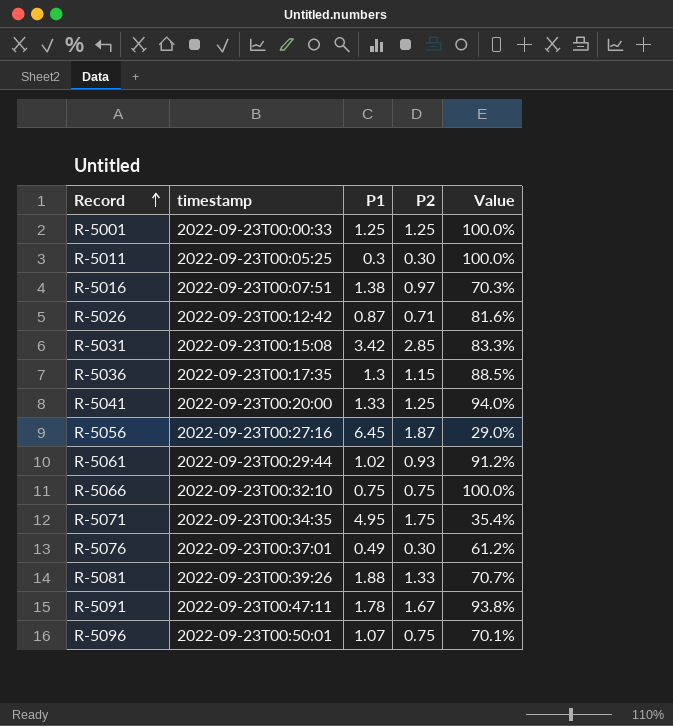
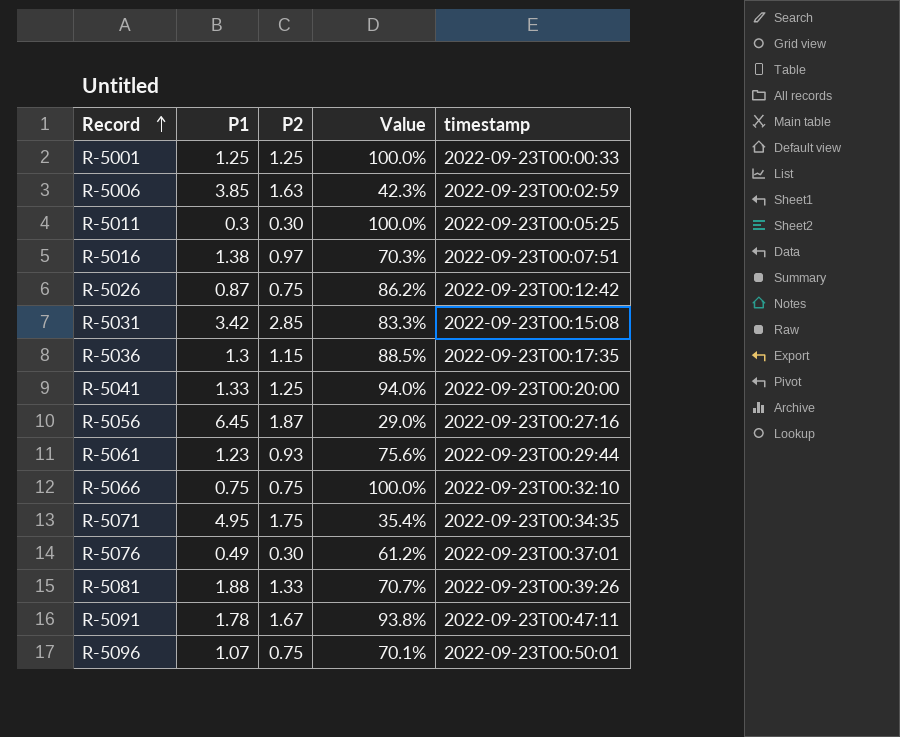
column timestamp | position: 2 -> 5
row R-5006: none -> 3.85 | 1.63 | 42.3% | 2022-09-23T00:02:59
R-5026 | P2: 0.71 -> 0.75
R-5026 | Value: 81.6% -> 86.2%
R-5061 | P1: 1.02 -> 1.23
R-5061 | Value: 91.2% -> 75.6%

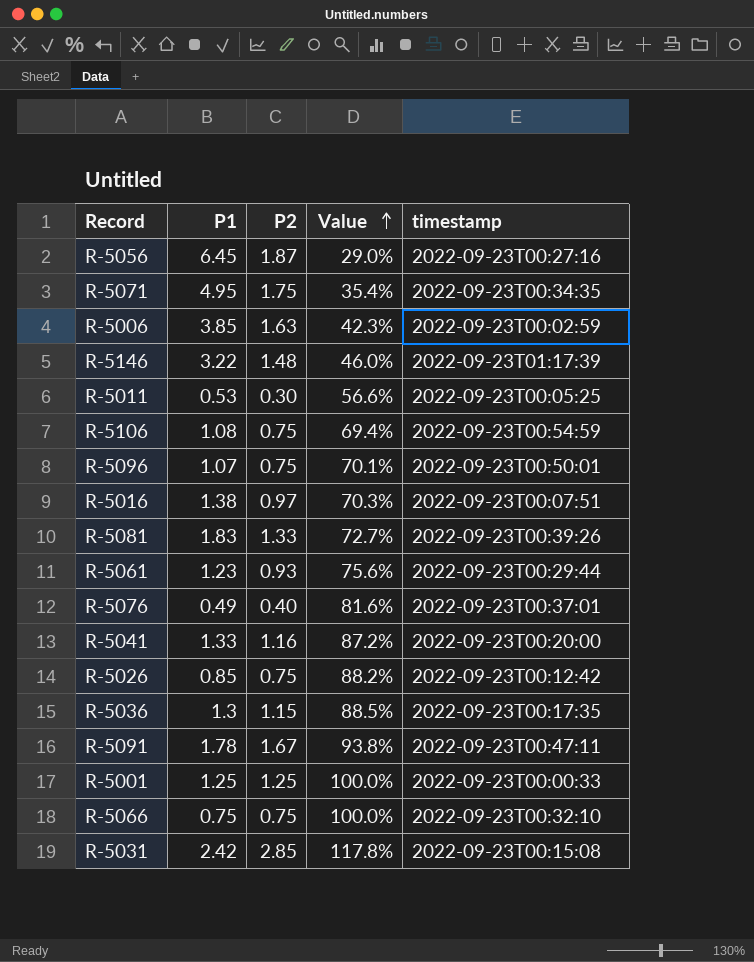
row order: Record ascending -> Value ascending
row R-5146: none -> 3.22 | 1.48 | 46.0% | 2022-09-23T01:17:39
R-5011 | P1: 0.3 -> 0.53
R-5011 | Value: 100.0% -> 56.6%
row R-5106: none -> 1.08 | 0.75 | 69.4% | 2022-09-23T00:54:59
R-5081 | P1: 1.88 -> 1.83
R-5081 | Value: 70.7% -> 72.7%
R-5076 | P2: 0.30 -> 0.40
R-5076 | Value: 61.2% -> 81.6%
R-5041 | P2: 1.25 -> 1.16
R-5041 | Value: 94.0% -> 87.2%
R-5026 | P1: 0.87 -> 0.85
R-5026 | Value: 86.2% -> 88.2%
R-5031 | P1: 3.42 -> 2.42
R-5031 | Value: 83.3% -> 117.8%

